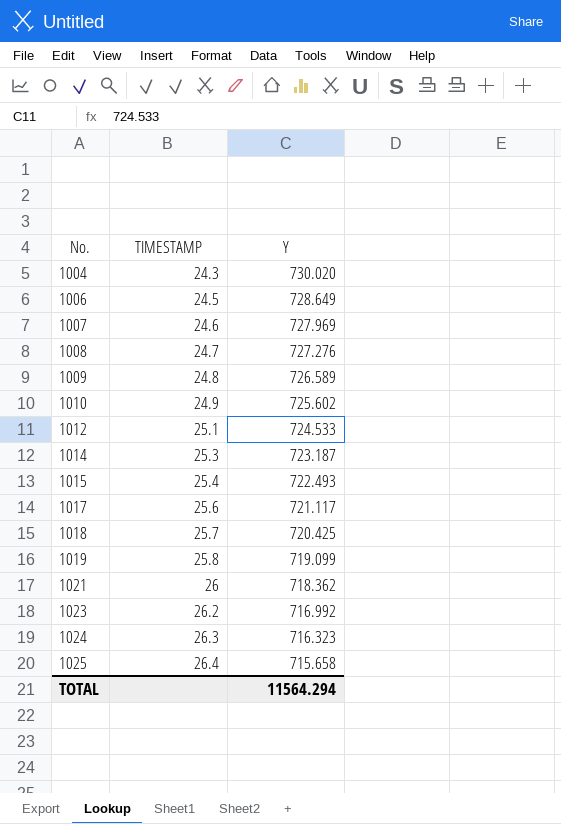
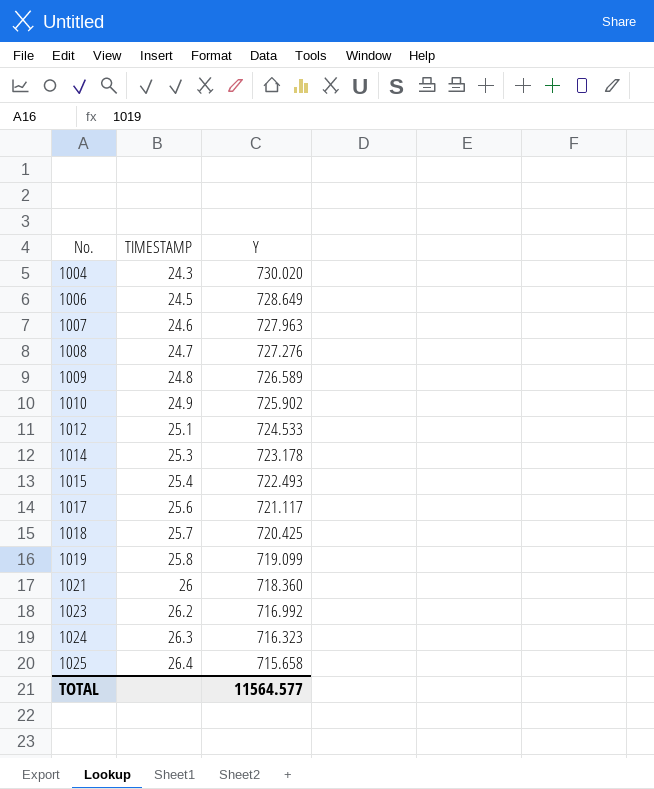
1007 | Y: 727.969 -> 727.963
1010 | Y: 725.602 -> 725.902
1014 | Y: 723.187 -> 723.178
1021 | Y: 718.362 -> 718.360
TOTAL | Y: 11564.294 -> 11564.577

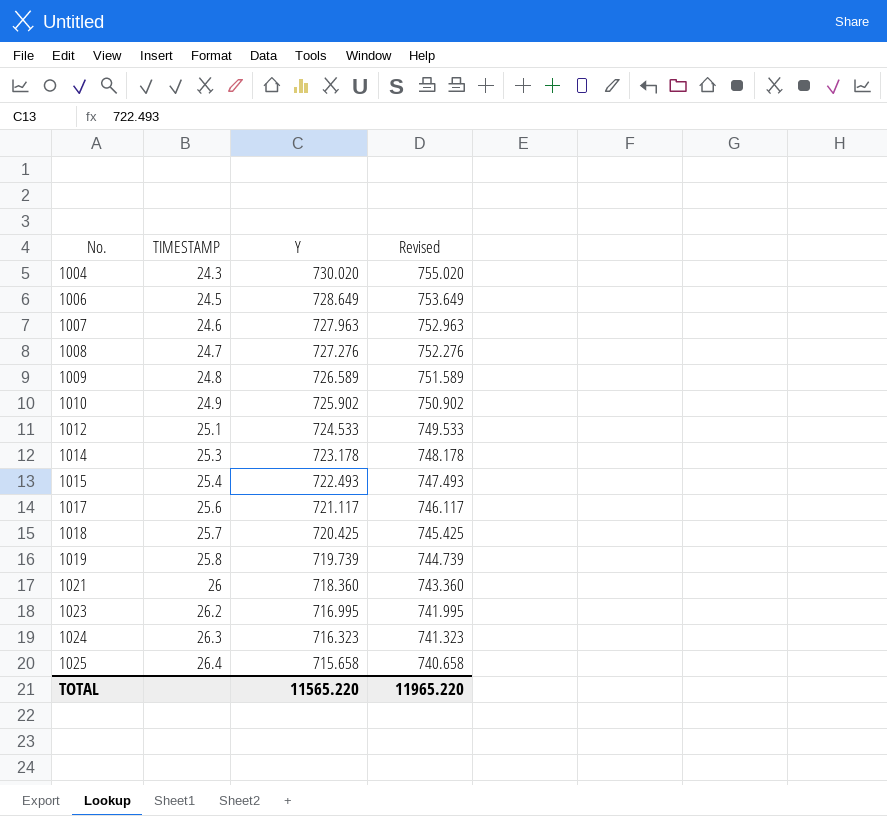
column Revised | formula: none -> [Y] + 25
1019 | Y: 719.099 -> 719.739
1023 | Y: 716.992 -> 716.995
TOTAL | Y: 11564.577 -> 11565.220

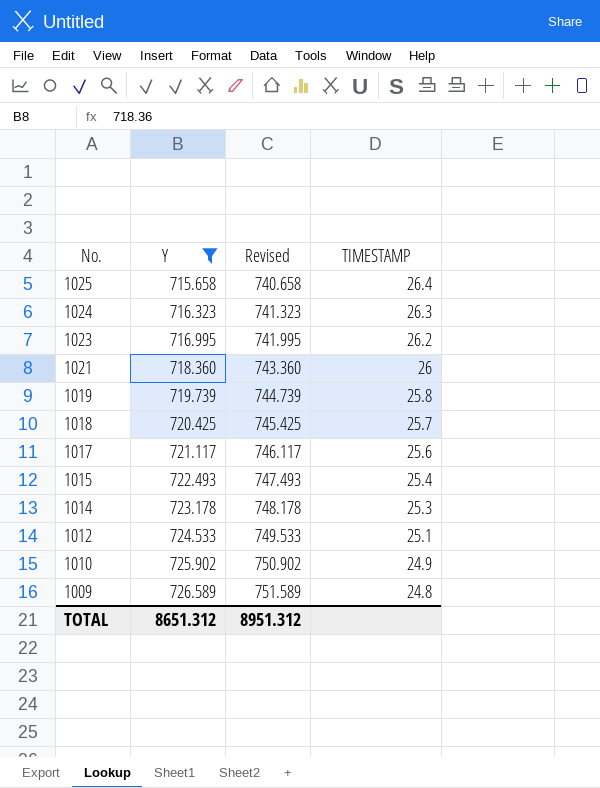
filter: none -> Y <= 726.589
row order: No. ascending -> No. descending
column TIMESTAMP | position: 2 -> 4
TOTAL | Y: 11565.220 -> 8651.312
TOTAL | Revised: 11965.220 -> 8951.312

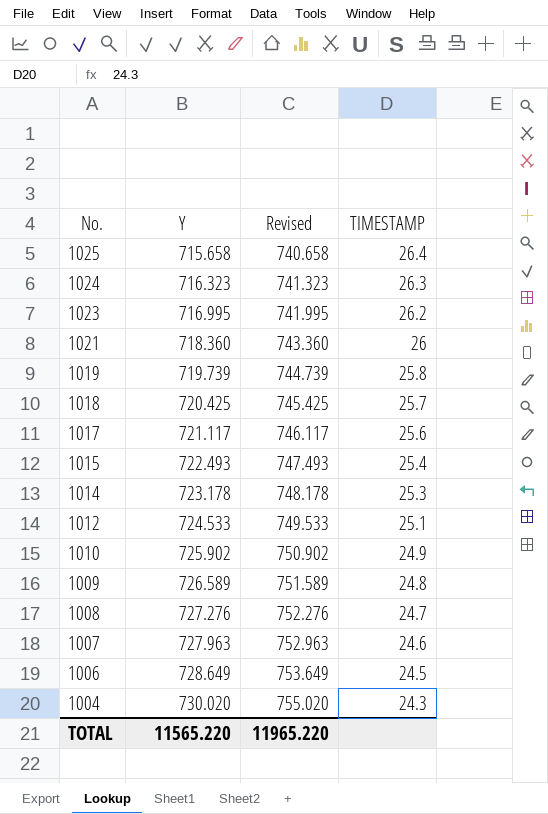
filter: Y <= 726.589 -> none
TOTAL | Y: 8651.312 -> 11565.220
TOTAL | Revised: 8951.312 -> 11965.220

